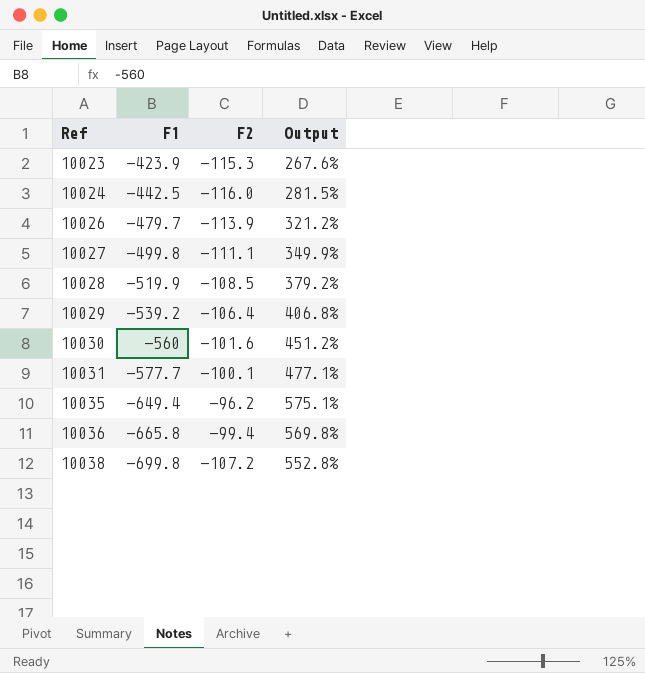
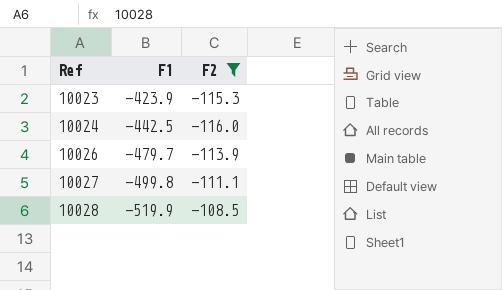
filter: none -> F2 <= -108.5
column Output | formula: ([F1] - [F2]) / [F2] -> none

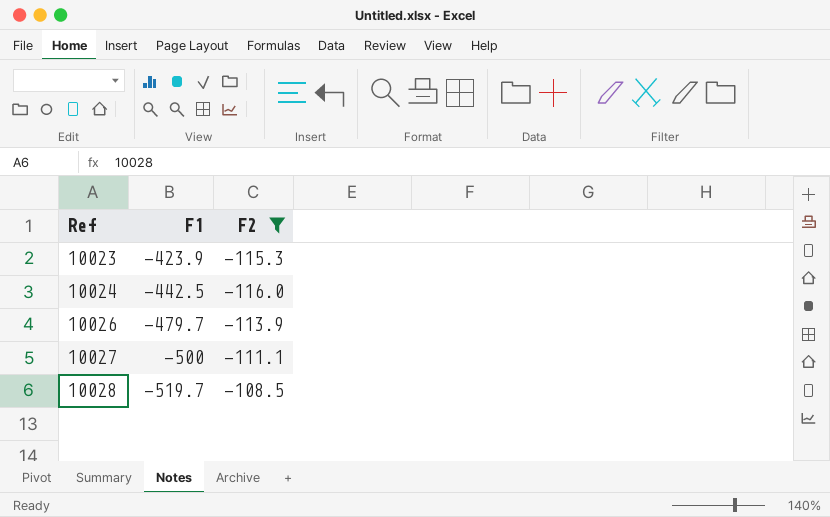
10027 | F1: -499.8 -> -500
10028 | F1: -519.9 -> -519.7

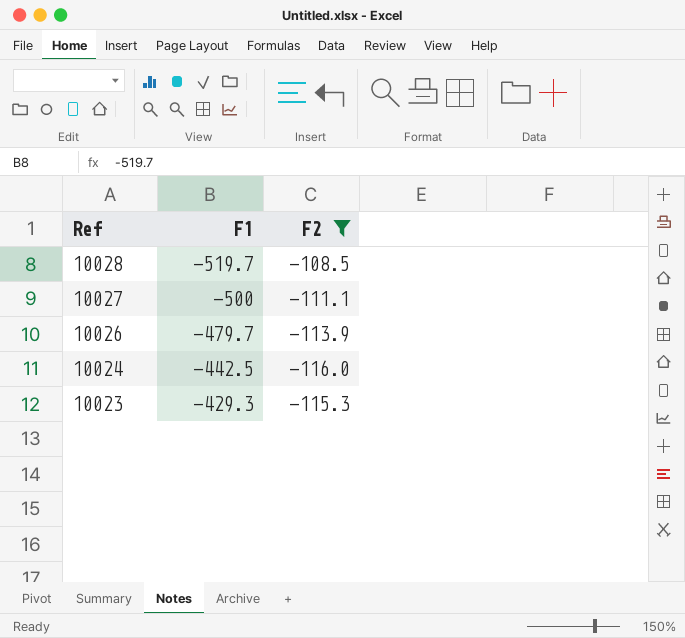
row order: Ref ascending -> Ref descending
10023 | F1: -423.9 -> -429.3

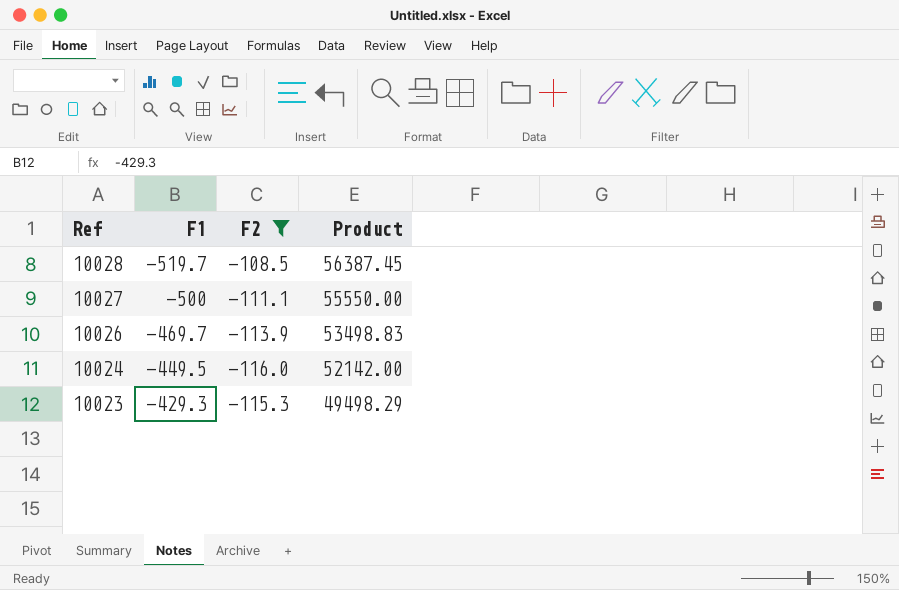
column Product | formula: none -> [F1] * [F2]
10026 | F1: -479.7 -> -469.7
10024 | F1: -442.5 -> -449.5

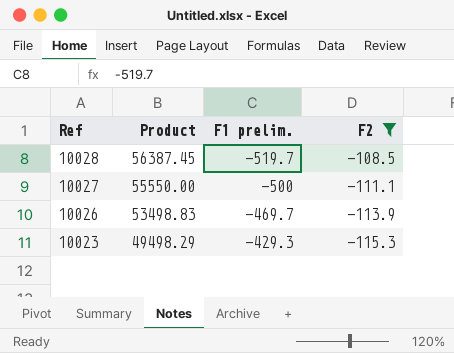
column Product | position: 4 -> 2
column name: F1 -> F1 prelim.
row 10024: -449.5 | -116.0 | 52142.00 -> none

